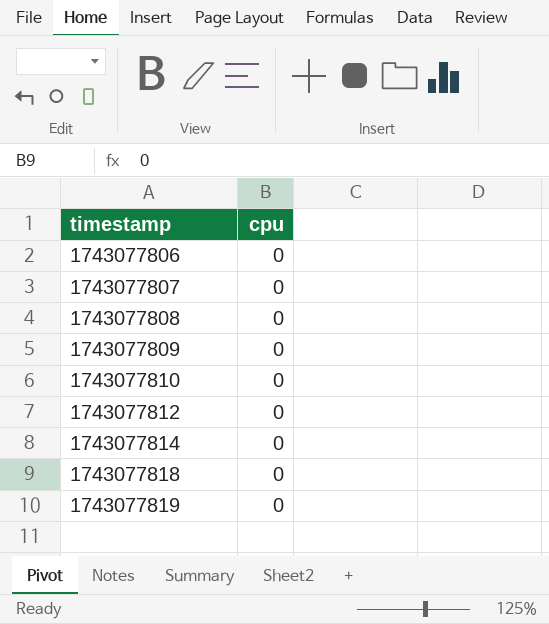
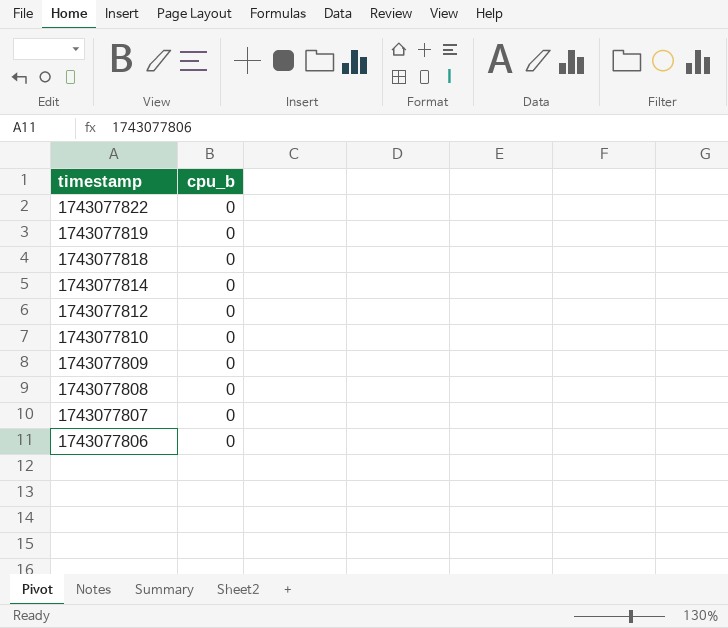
row order: timestamp ascending -> timestamp descending
column name: cpu -> cpu_b
row 1743077822: none -> 0

